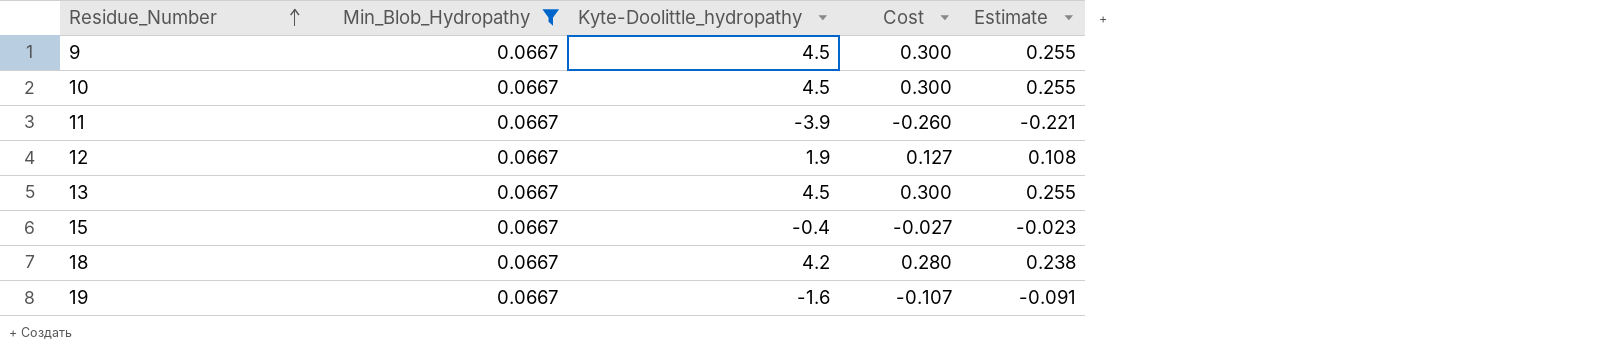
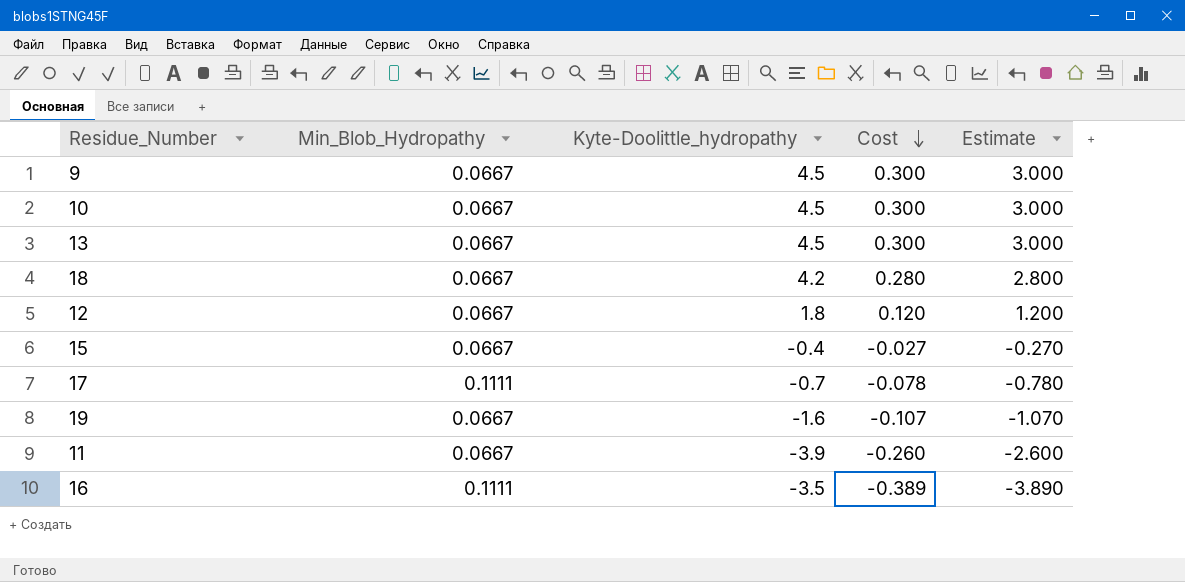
filter: Min_Blob_Hydropathy = 0.0667 -> none
row order: Residue_Number ascending -> Cost descending
column Estimate | formula: [Cost] * 0.85 -> [Cost] * 10
12 | Kyte-Doolittle_hydropathy: 1.9 -> 1.8
12 | Cost: 0.127 -> 0.120

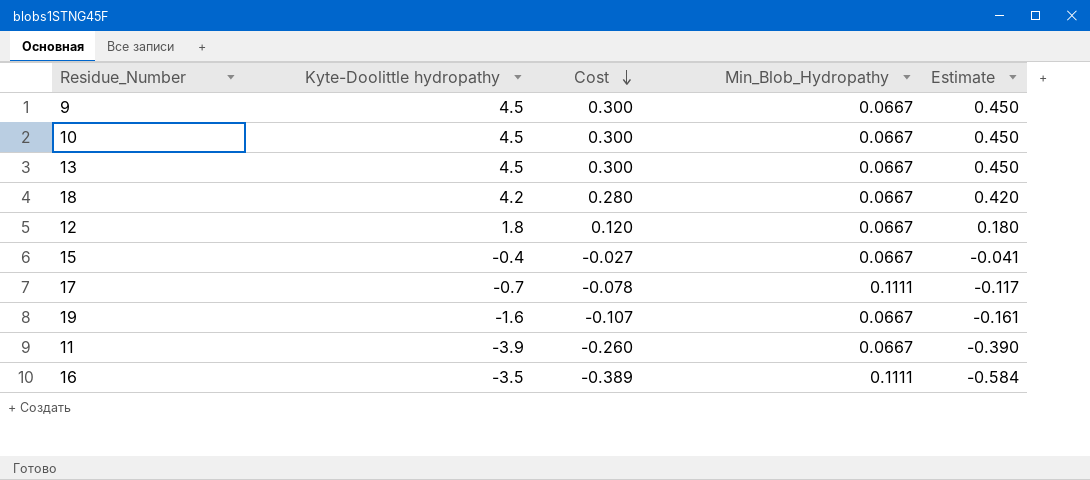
column name: Kyte-Doolittle_hydropathy -> Kyte-Doolittle hydropathy
column Min_Blob_Hydropathy | position: 2 -> 4
column Estimate | formula: [Cost] * 10 -> [Cost] * 1.5

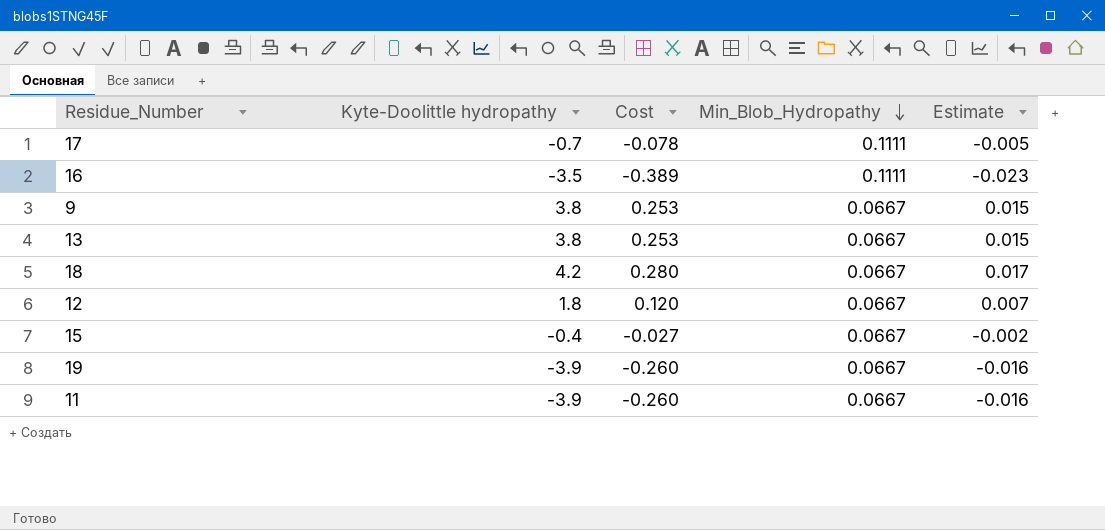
row order: Cost descending -> Min_Blob_Hydropathy descending
column Estimate | formula: [Cost] * 1.5 -> [Cost] * 0.06
row 10: 4.5 | 0.300 | 0.0667 | 0.450 -> none
9 | Kyte-Doolittle hydropathy: 4.5 -> 3.8
9 | Cost: 0.300 -> 0.253
13 | Kyte-Doolittle hydropathy: 4.5 -> 3.8
13 | Cost: 0.300 -> 0.253
19 | Kyte-Doolittle hydropathy: -1.6 -> -3.9
19 | Cost: -0.107 -> -0.260

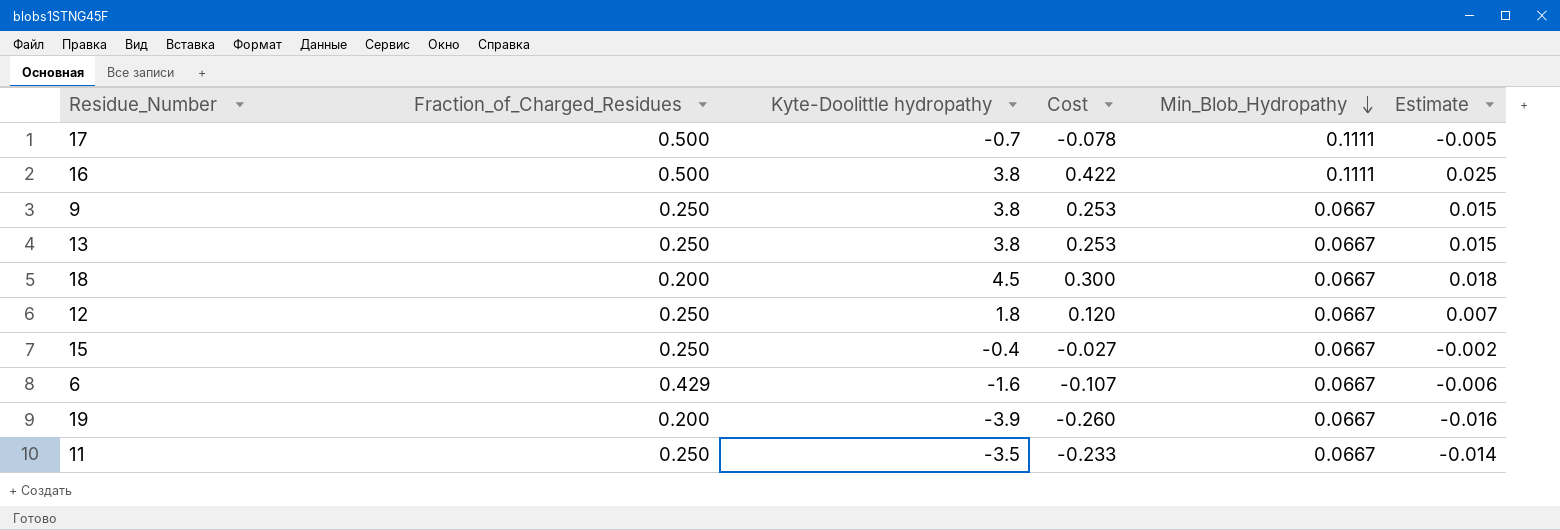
column Fraction_of_Charged_Residues | position: none -> 2
16 | Kyte-Doolittle hydropathy: -3.5 -> 3.8
16 | Cost: -0.389 -> 0.422
16 | Estimate: -0.023 -> 0.025
18 | Kyte-Doolittle hydropathy: 4.2 -> 4.5
18 | Cost: 0.280 -> 0.300
18 | Estimate: 0.017 -> 0.018
row 6: none -> 0.429 | -1.6 | -0.107 | 0.0667 | -0.006
11 | Kyte-Doolittle hydropathy: -3.9 -> -3.5
11 | Cost: -0.260 -> -0.233
11 | Estimate: -0.016 -> -0.014

